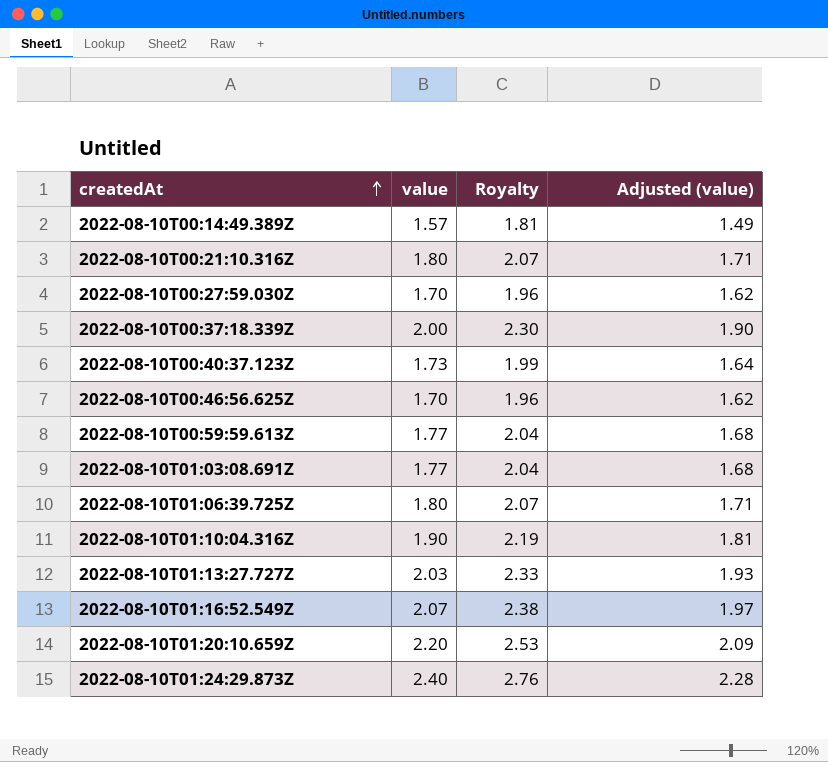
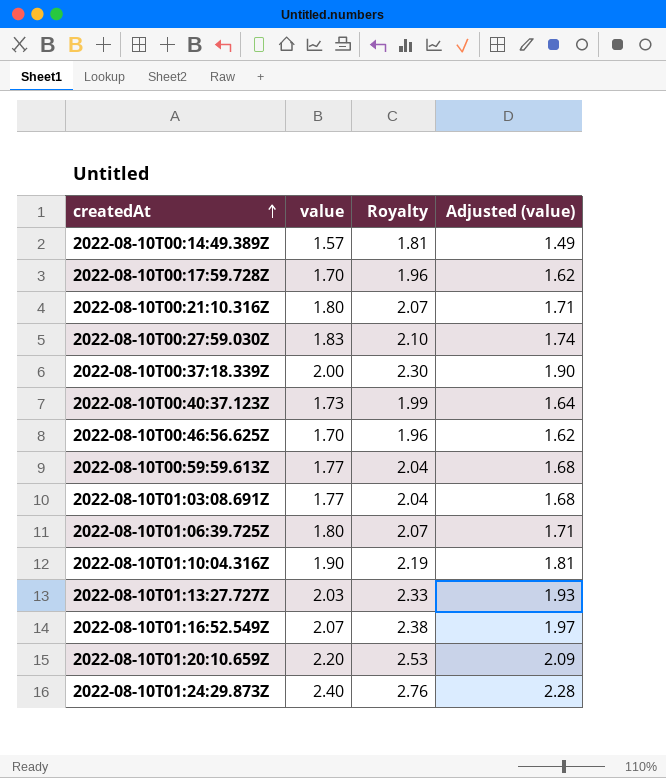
row 2022-08-10T00:17:59.728Z: none -> 1.70 | 1.96 | 1.62
2022-08-10T00:27:59.030Z | value: 1.70 -> 1.83
2022-08-10T00:27:59.030Z | Royalty: 1.96 -> 2.10
2022-08-10T00:27:59.030Z | Adjusted (value): 1.62 -> 1.74

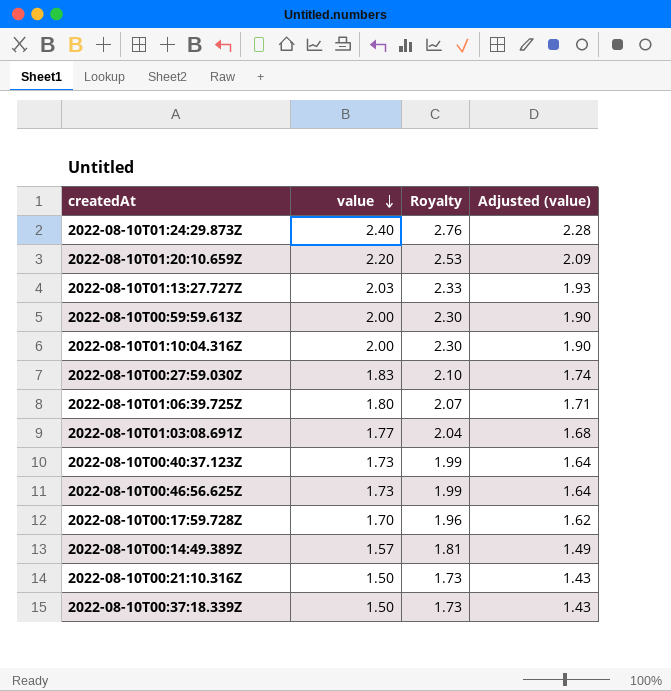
row order: createdAt ascending -> value descending
row 2022-08-10T01:16:52.549Z: 2.07 | 2.38 | 1.97 -> none
2022-08-10T00:59:59.613Z | value: 1.77 -> 2.00
2022-08-10T00:59:59.613Z | Royalty: 2.04 -> 2.30
2022-08-10T00:59:59.613Z | Adjusted (value): 1.68 -> 1.90
2022-08-10T01:10:04.316Z | value: 1.90 -> 2.00
2022-08-10T01:10:04.316Z | Royalty: 2.19 -> 2.30
2022-08-10T01:10:04.316Z | Adjusted (value): 1.81 -> 1.90
2022-08-10T00:46:56.625Z | value: 1.70 -> 1.73
2022-08-10T00:46:56.625Z | Royalty: 1.96 -> 1.99
2022-08-10T00:46:56.625Z | Adjusted (value): 1.62 -> 1.64
2022-08-10T00:21:10.316Z | value: 1.80 -> 1.50
2022-08-10T00:21:10.316Z | Royalty: 2.07 -> 1.73
2022-08-10T00:21:10.316Z | Adjusted (value): 1.71 -> 1.43
2022-08-10T00:37:18.339Z | value: 2.00 -> 1.50
2022-08-10T00:37:18.339Z | Royalty: 2.30 -> 1.73
2022-08-10T00:37:18.339Z | Adjusted (value): 1.90 -> 1.43

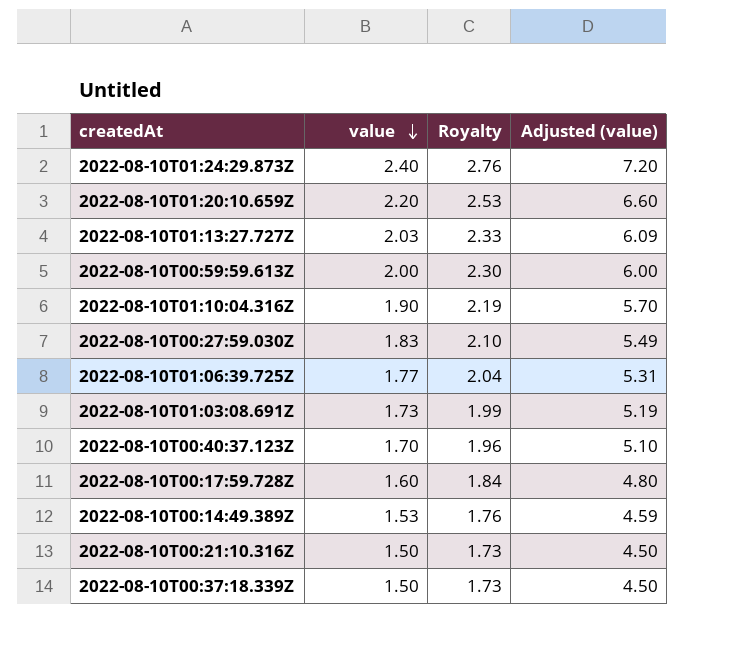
column Adjusted (value) | formula: [value] * 0.95 -> [value] * 3
row 2022-08-10T00:46:56.625Z: 1.73 | 1.99 | 1.64 -> none
2022-08-10T01:10:04.316Z | value: 2.00 -> 1.90
2022-08-10T01:10:04.316Z | Royalty: 2.30 -> 2.19
2022-08-10T01:06:39.725Z | value: 1.80 -> 1.77
2022-08-10T01:06:39.725Z | Royalty: 2.07 -> 2.04
2022-08-10T01:03:08.691Z | value: 1.77 -> 1.73
2022-08-10T01:03:08.691Z | Royalty: 2.04 -> 1.99
2022-08-10T00:40:37.123Z | value: 1.73 -> 1.70
2022-08-10T00:40:37.123Z | Royalty: 1.99 -> 1.96
2022-08-10T00:17:59.728Z | value: 1.70 -> 1.60
2022-08-10T00:17:59.728Z | Royalty: 1.96 -> 1.84
2022-08-10T00:14:49.389Z | value: 1.57 -> 1.53
2022-08-10T00:14:49.389Z | Royalty: 1.81 -> 1.76

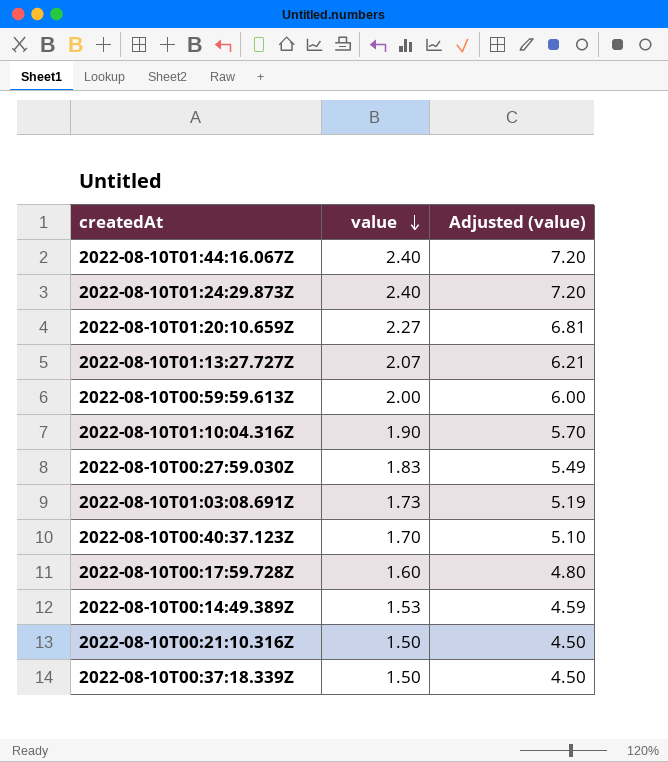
column Royalty | formula: [value] * 1.15 -> none
row 2022-08-10T01:06:39.725Z: 1.77 | 2.04 | 5.31 -> none
row 2022-08-10T01:44:16.067Z: none -> 2.40 | 7.20
2022-08-10T01:20:10.659Z | value: 2.20 -> 2.27
2022-08-10T01:20:10.659Z | Adjusted (value): 6.60 -> 6.81
2022-08-10T01:13:27.727Z | value: 2.03 -> 2.07
2022-08-10T01:13:27.727Z | Adjusted (value): 6.09 -> 6.21

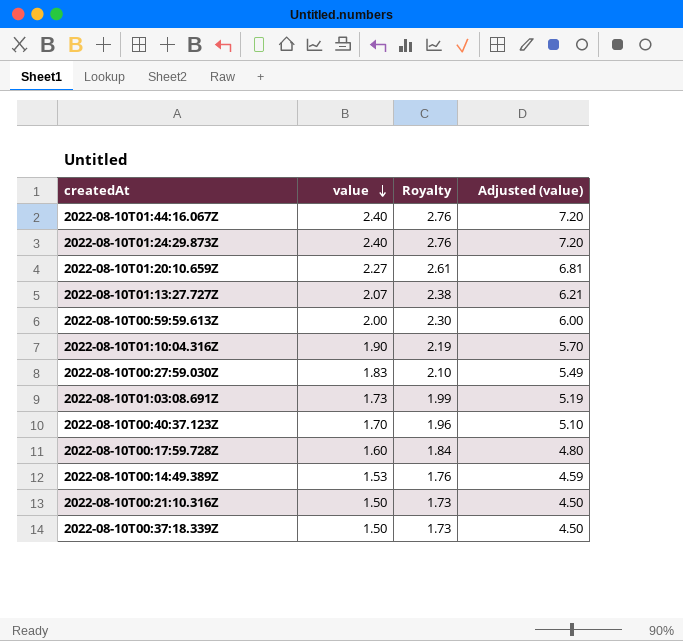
column Royalty | formula: none -> [value] * 1.15

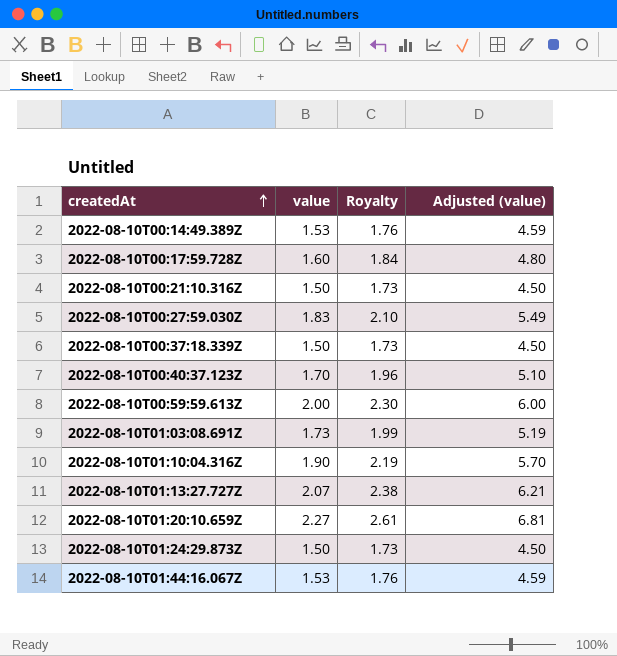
row order: value descending -> createdAt ascending
2022-08-10T01:24:29.873Z | value: 2.40 -> 1.50
2022-08-10T01:24:29.873Z | Royalty: 2.76 -> 1.73
2022-08-10T01:24:29.873Z | Adjusted (value): 7.20 -> 4.50
2022-08-10T01:44:16.067Z | value: 2.40 -> 1.53
2022-08-10T01:44:16.067Z | Royalty: 2.76 -> 1.76
2022-08-10T01:44:16.067Z | Adjusted (value): 7.20 -> 4.59

